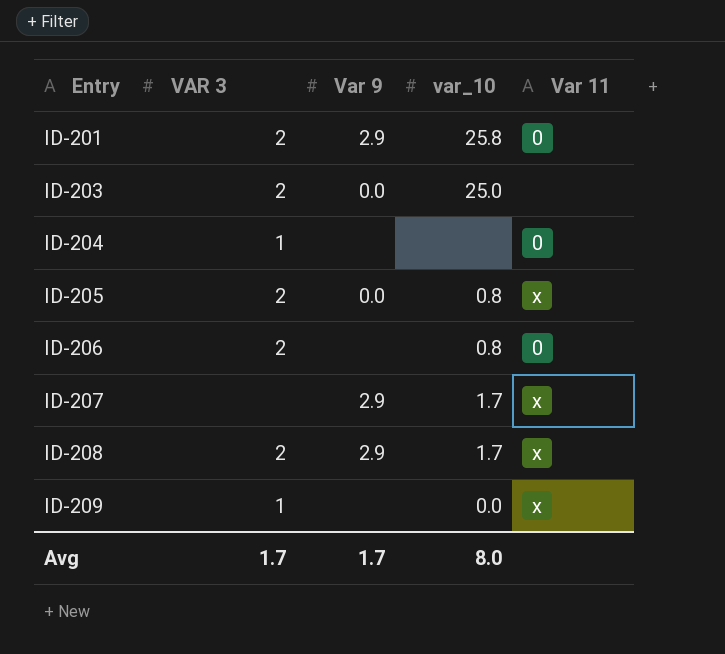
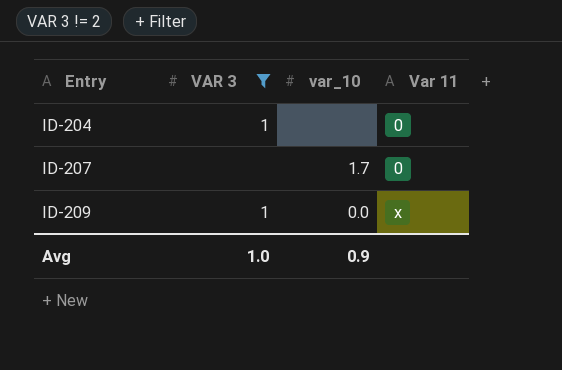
filter: none -> VAR 3 != 2
column Var 9 | position: 3 -> none
ID-207 | Var 11: x -> 0
Avg | VAR 3: 1.7 -> 1.0
Avg | var_10: 8.0 -> 0.9

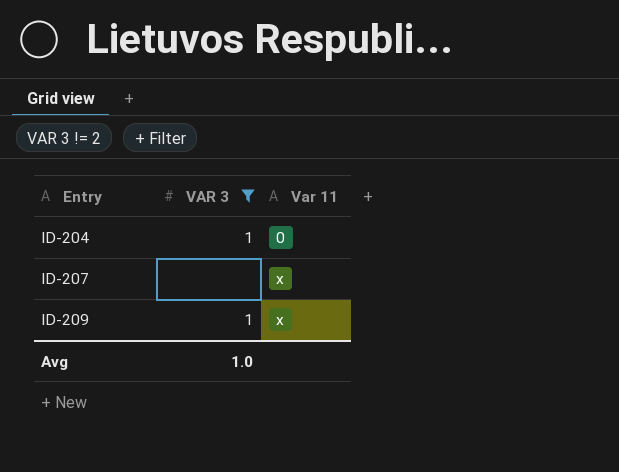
column var_10 | position: 3 -> none
ID-207 | Var 11: 0 -> x

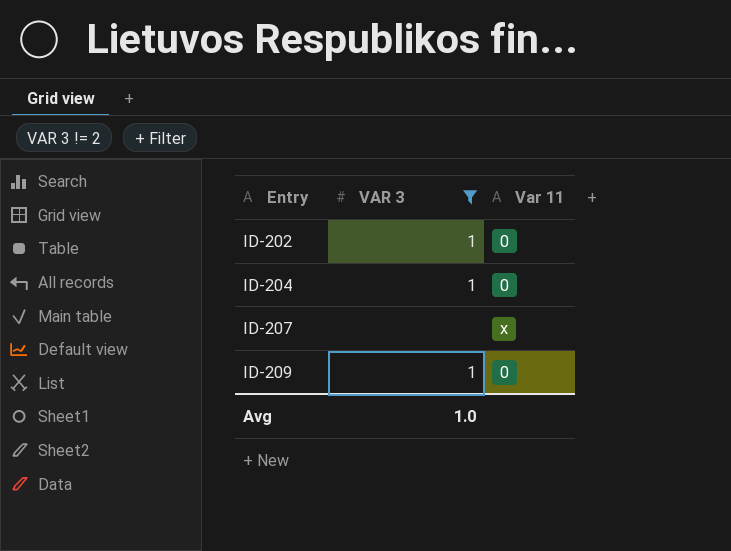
row ID-202: none -> 1 | 0
ID-209 | Var 11: x -> 0

